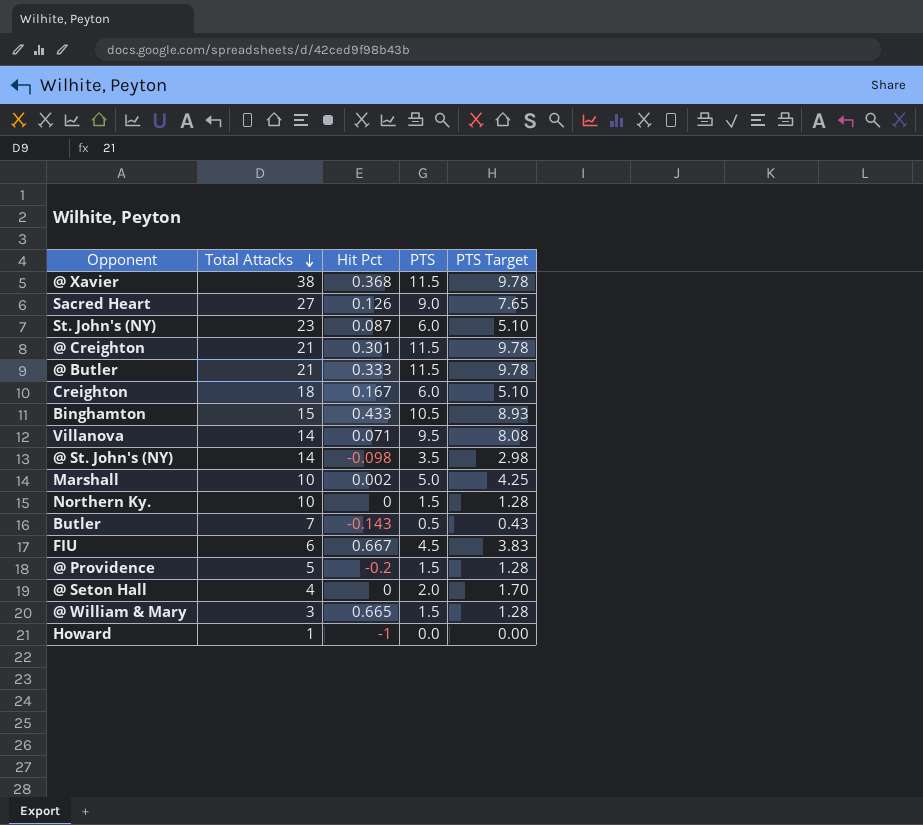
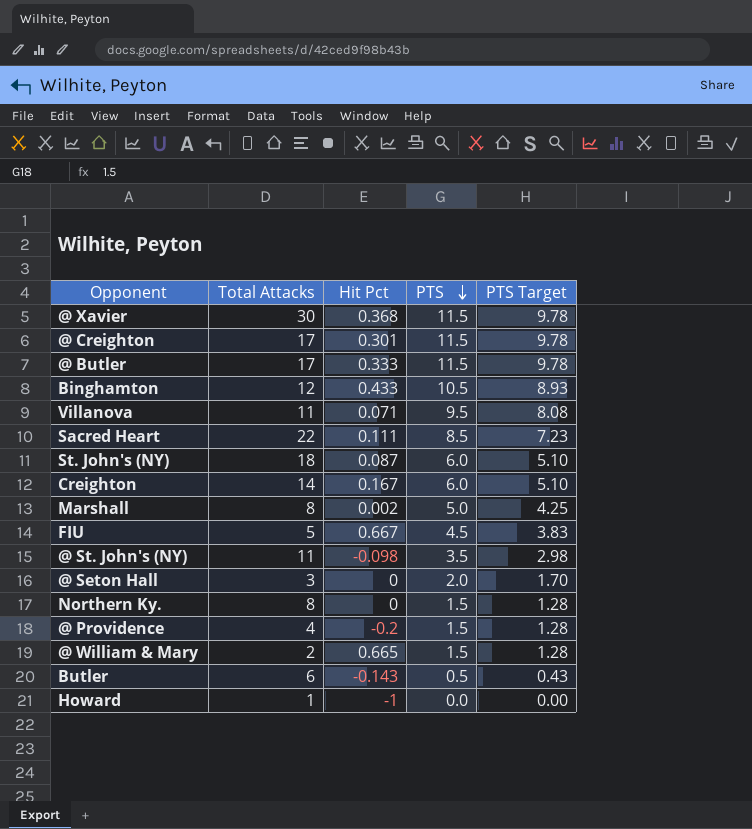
row order: Total Attacks descending -> PTS descending
@ Xavier | Total Attacks: 38 -> 30
@ Creighton | Total Attacks: 21 -> 17
@ Butler | Total Attacks: 21 -> 17
Binghamton | Total Attacks: 15 -> 12
Villanova | Total Attacks: 14 -> 11
Sacred Heart | Total Attacks: 27 -> 22
Sacred Heart | Hit Pct: 0.126 -> 0.111
Sacred Heart | PTS: 9.0 -> 8.5
Sacred Heart | PTS Target: 7.65 -> 7.23
St. John's (NY) | Total Attacks: 23 -> 18
Creighton | Total Attacks: 18 -> 14
Marshall | Total Attacks: 10 -> 8
FIU | Total Attacks: 6 -> 5
@ St. John's (NY) | Total Attacks: 14 -> 11
@ Seton Hall | Total Attacks: 4 -> 3
Northern Ky. | Total Attacks: 10 -> 8
@ Providence | Total Attacks: 5 -> 4
@ William & Mary | Total Attacks: 3 -> 2
Butler | Total Attacks: 7 -> 6

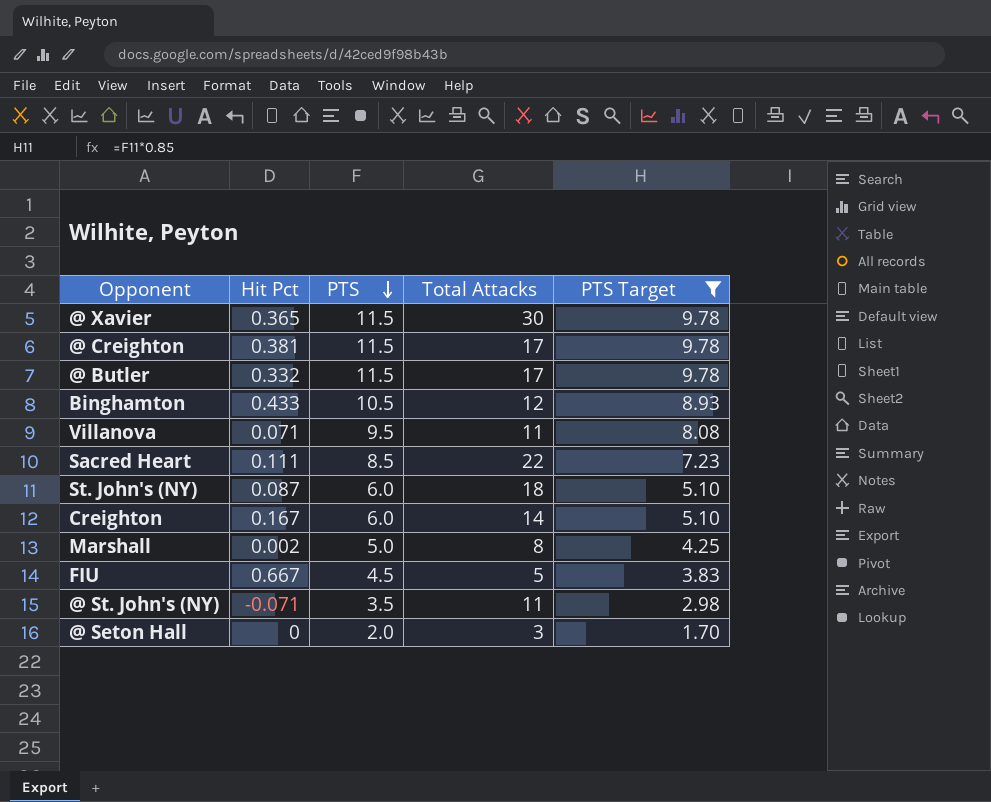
filter: none -> PTS Target >= 1.70
column Total Attacks | position: 2 -> 4
@ Xavier | Hit Pct: 0.368 -> 0.365
@ Creighton | Hit Pct: 0.301 -> 0.381
@ Butler | Hit Pct: 0.333 -> 0.332
@ St. John's (NY) | Hit Pct: -0.098 -> -0.071

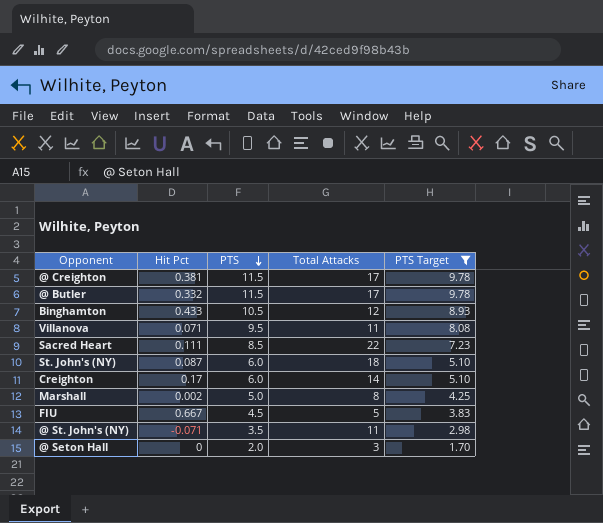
row @ Xavier: 0.365 | 11.5 | 30 | 9.78 -> none
Creighton | Hit Pct: 0.167 -> 0.17

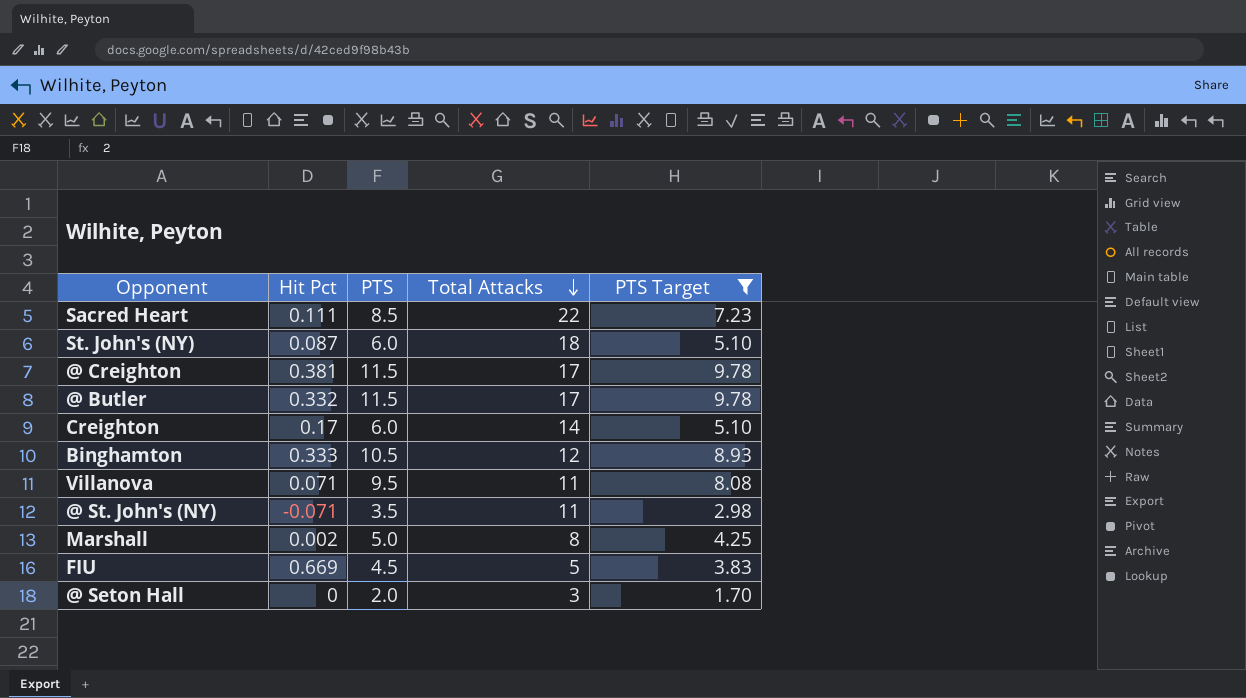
row order: PTS descending -> Total Attacks descending
Binghamton | Hit Pct: 0.433 -> 0.333
FIU | Hit Pct: 0.667 -> 0.669

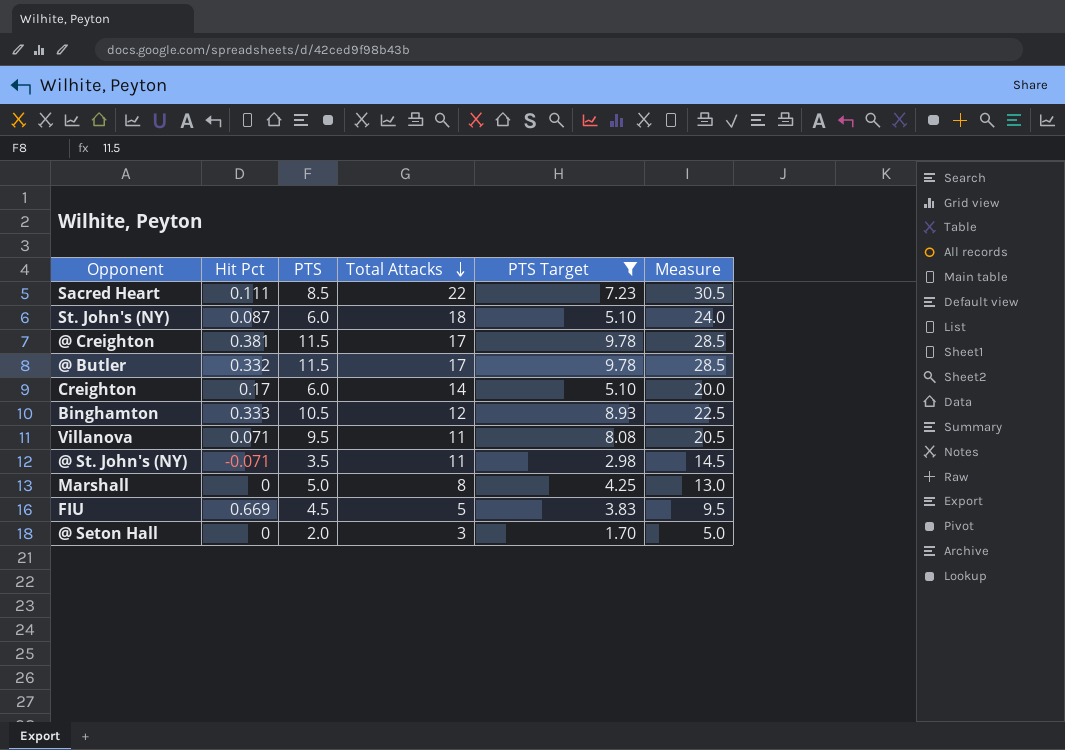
column Measure | formula: none -> [PTS] + [Total Attacks]
Marshall | Hit Pct: 0.002 -> 0

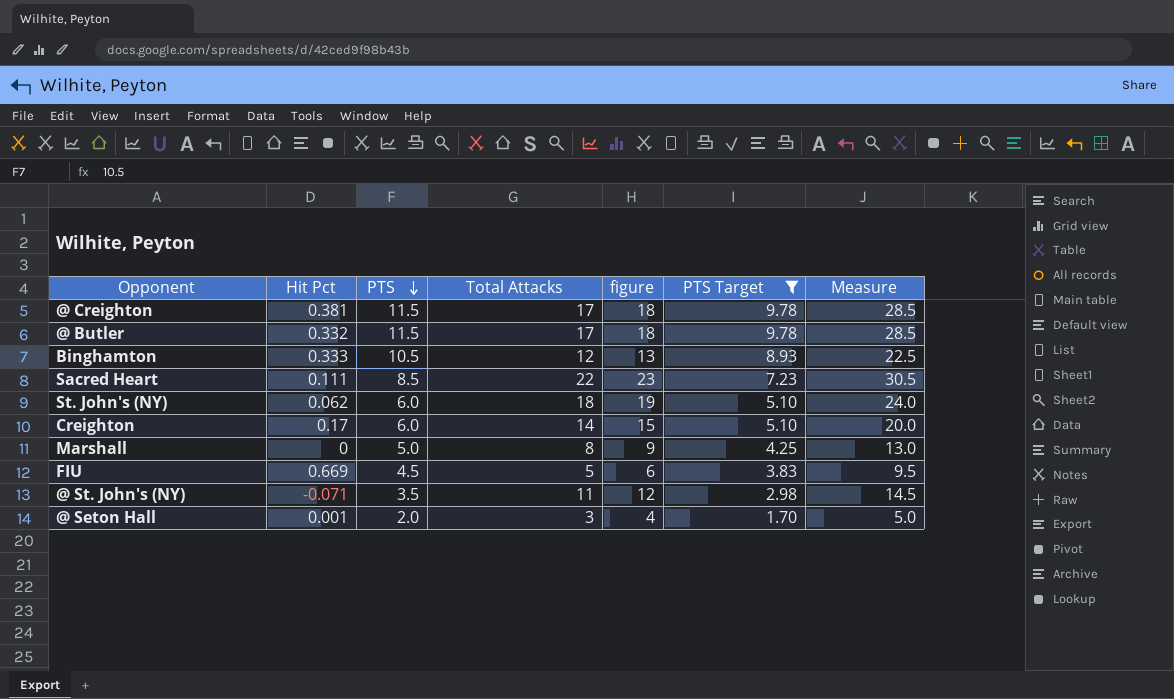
row order: Total Attacks descending -> PTS descending
column figure | formula: none -> [Total Attacks] + 1
row Villanova: 0.071 | 9.5 | 11 | 8.08 | 20.5 -> none
St. John's (NY) | Hit Pct: 0.087 -> 0.062
@ Seton Hall | Hit Pct: 0 -> 0.001

